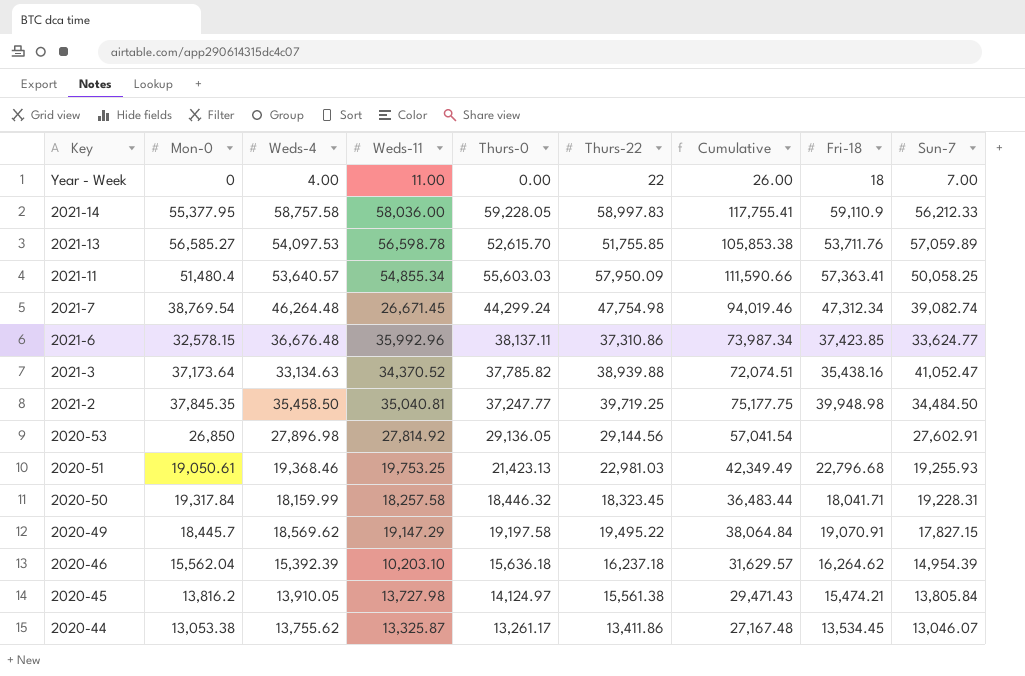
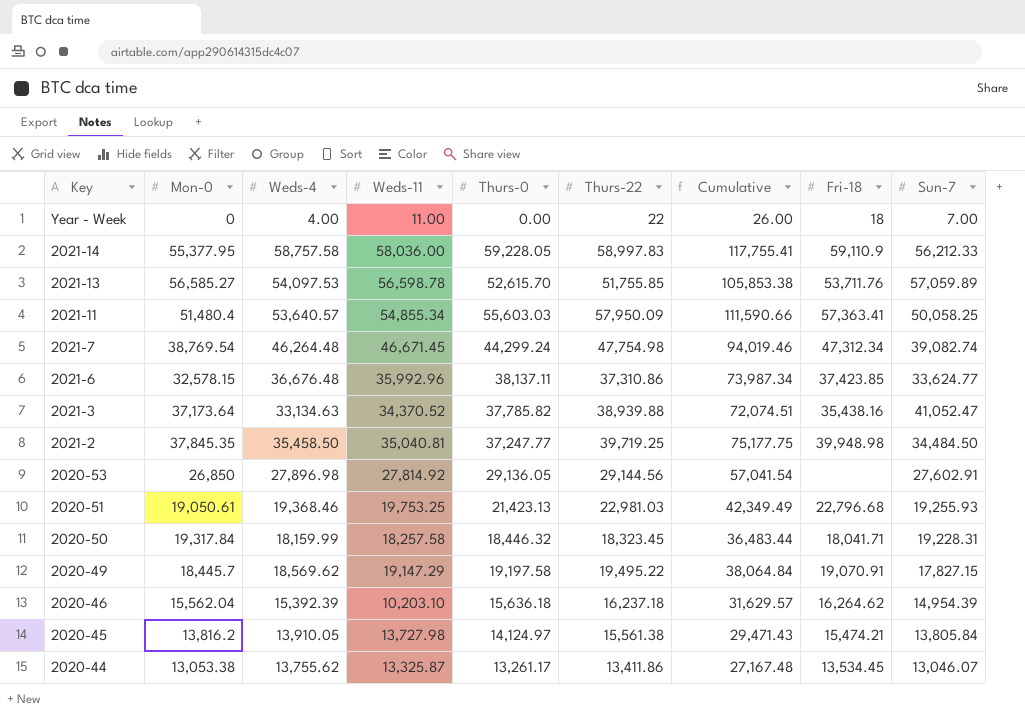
2021-7 | Weds-11: 26,671.45 -> 46,671.45

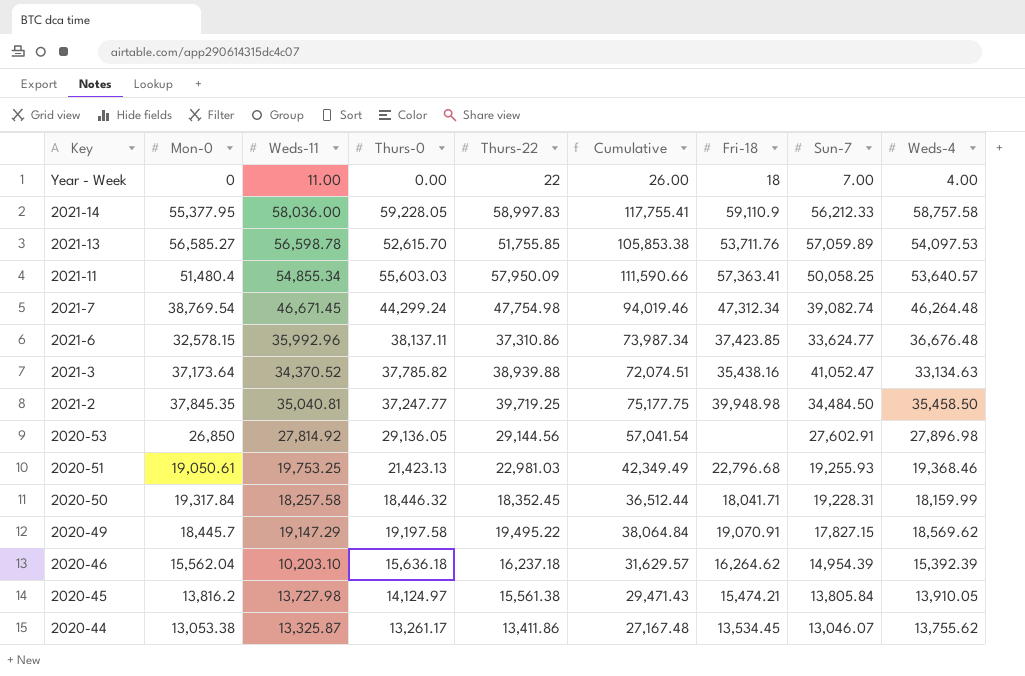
column Weds-4 | position: 3 -> 9
2020-50 | Thurs-22: 18,323.45 -> 18,352.45
2020-50 | Cumulative: 36,483.44 -> 36,512.44

